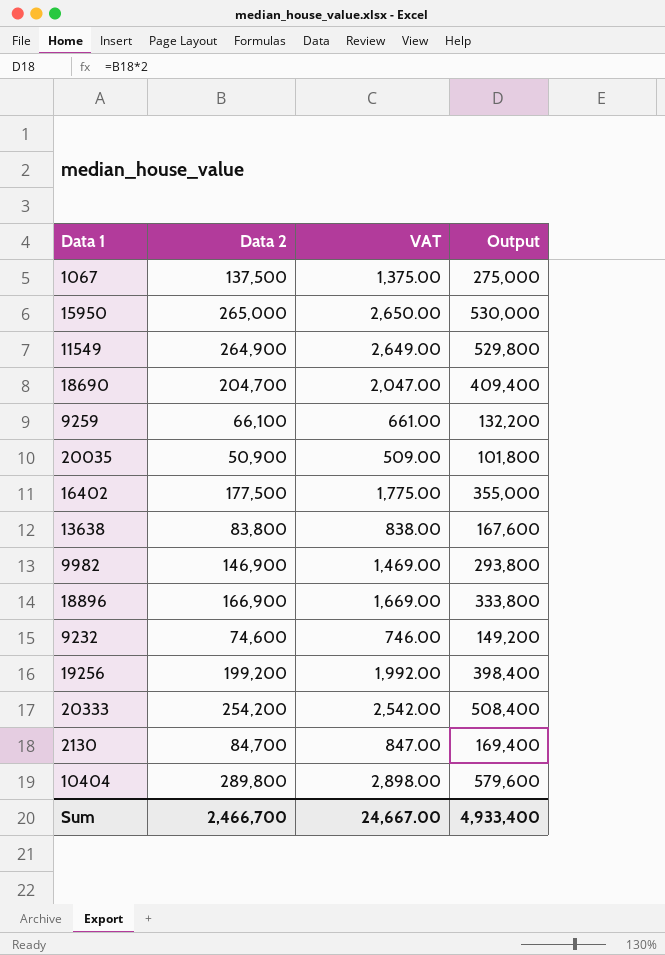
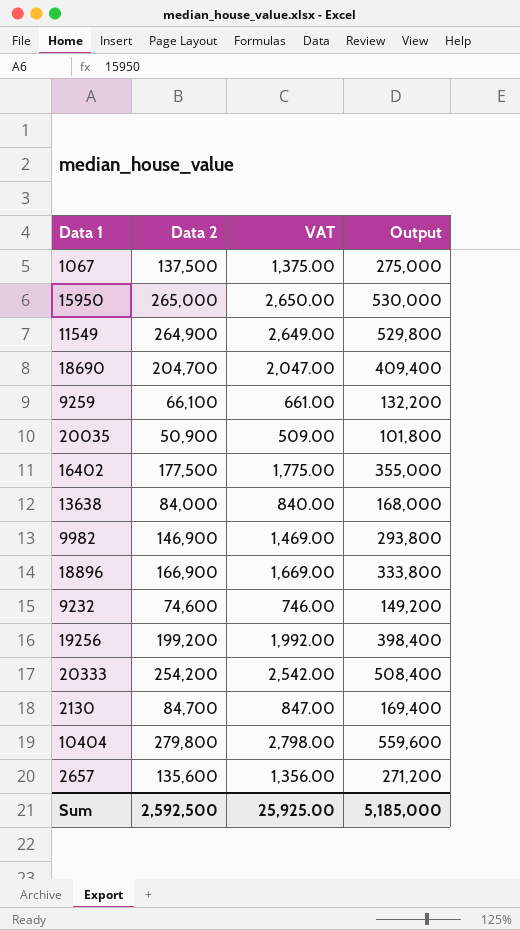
13638 | Data 2: 83,800 -> 84,000
13638 | VAT: 838.00 -> 840.00
13638 | Output: 167,600 -> 168,000
10404 | Data 2: 289,800 -> 279,800
10404 | VAT: 2,898.00 -> 2,798.00
10404 | Output: 579,600 -> 559,600
row 2657: none -> 135,600 | 1,356.00 | 271,200
Sum | Data 2: 2,466,700 -> 2,592,500
Sum | VAT: 24,667.00 -> 25,925.00
Sum | Output: 4,933,400 -> 5,185,000

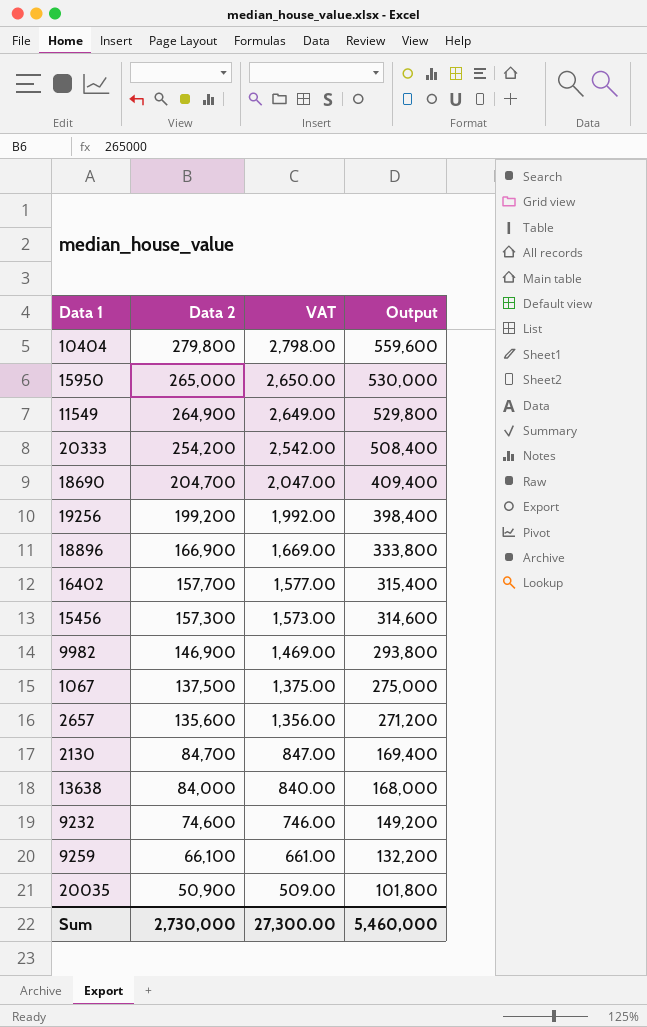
row order: none -> Data 2 descending
16402 | Data 2: 177,500 -> 157,700
16402 | VAT: 1,775.00 -> 1,577.00
16402 | Output: 355,000 -> 315,400
row 15456: none -> 157,300 | 1,573.00 | 314,600
Sum | Data 2: 2,592,500 -> 2,730,000
Sum | VAT: 25,925.00 -> 27,300.00
Sum | Output: 5,185,000 -> 5,460,000

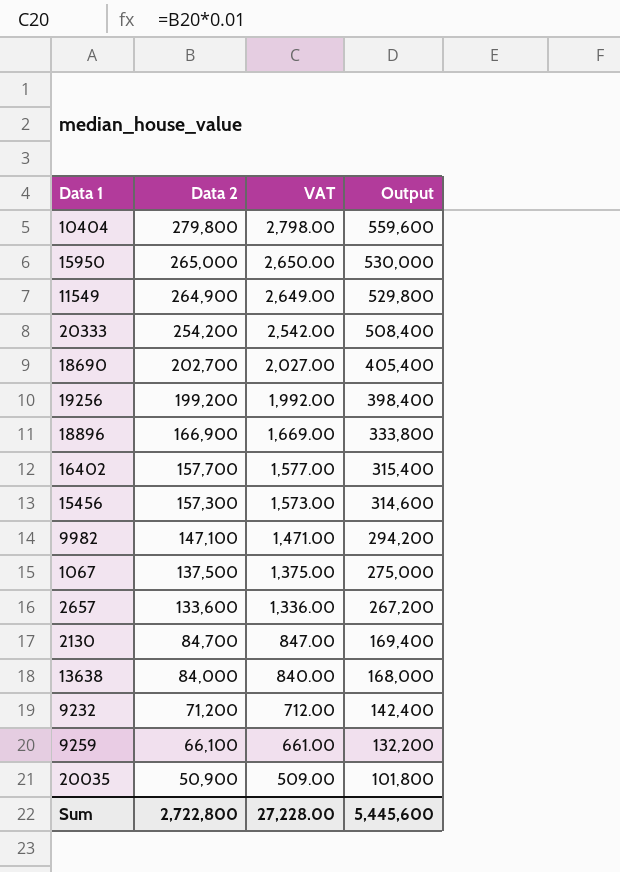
18690 | Data 2: 204,700 -> 202,700
18690 | VAT: 2,047.00 -> 2,027.00
18690 | Output: 409,400 -> 405,400
9982 | Data 2: 146,900 -> 147,100
9982 | VAT: 1,469.00 -> 1,471.00
9982 | Output: 293,800 -> 294,200
2657 | Data 2: 135,600 -> 133,600
2657 | VAT: 1,356.00 -> 1,336.00
2657 | Output: 271,200 -> 267,200
9232 | Data 2: 74,600 -> 71,200
9232 | VAT: 746.00 -> 712.00
9232 | Output: 149,200 -> 142,400
Sum | Data 2: 2,730,000 -> 2,722,800
Sum | VAT: 27,300.00 -> 27,228.00
Sum | Output: 5,460,000 -> 5,445,600

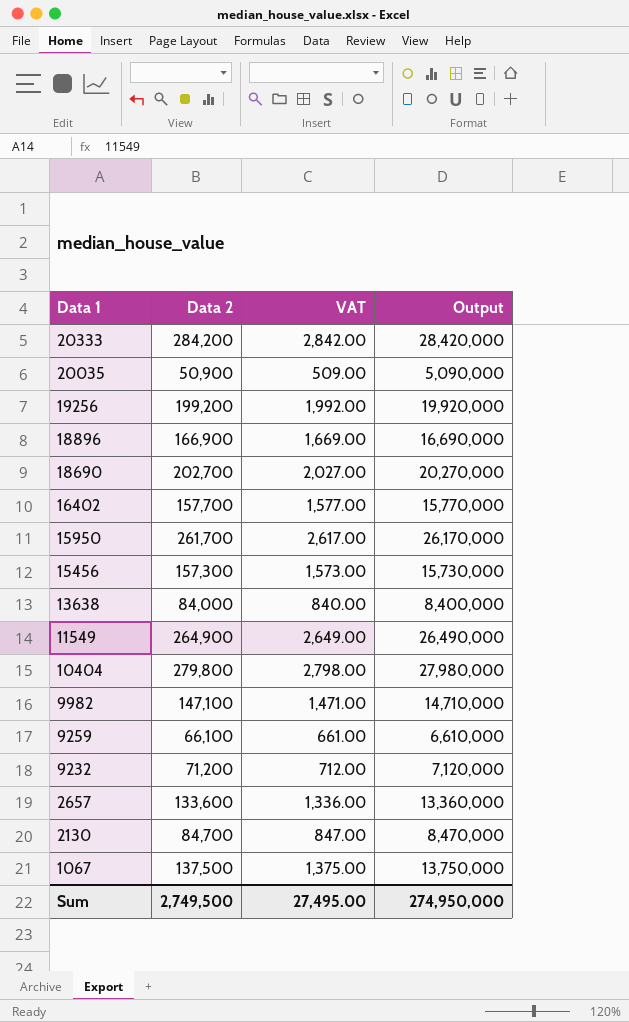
row order: Data 2 descending -> Data 1 descending
column Output | formula: [Data 2] * 2 -> [Data 2] * 100
20333 | Data 2: 254,200 -> 284,200
20333 | VAT: 2,542.00 -> 2,842.00
15950 | Data 2: 265,000 -> 261,700
15950 | VAT: 2,650.00 -> 2,617.00
Sum | Data 2: 2,722,800 -> 2,749,500
Sum | VAT: 27,228.00 -> 27,495.00
Sum | Output: 5,445,600 -> 274,950,000

